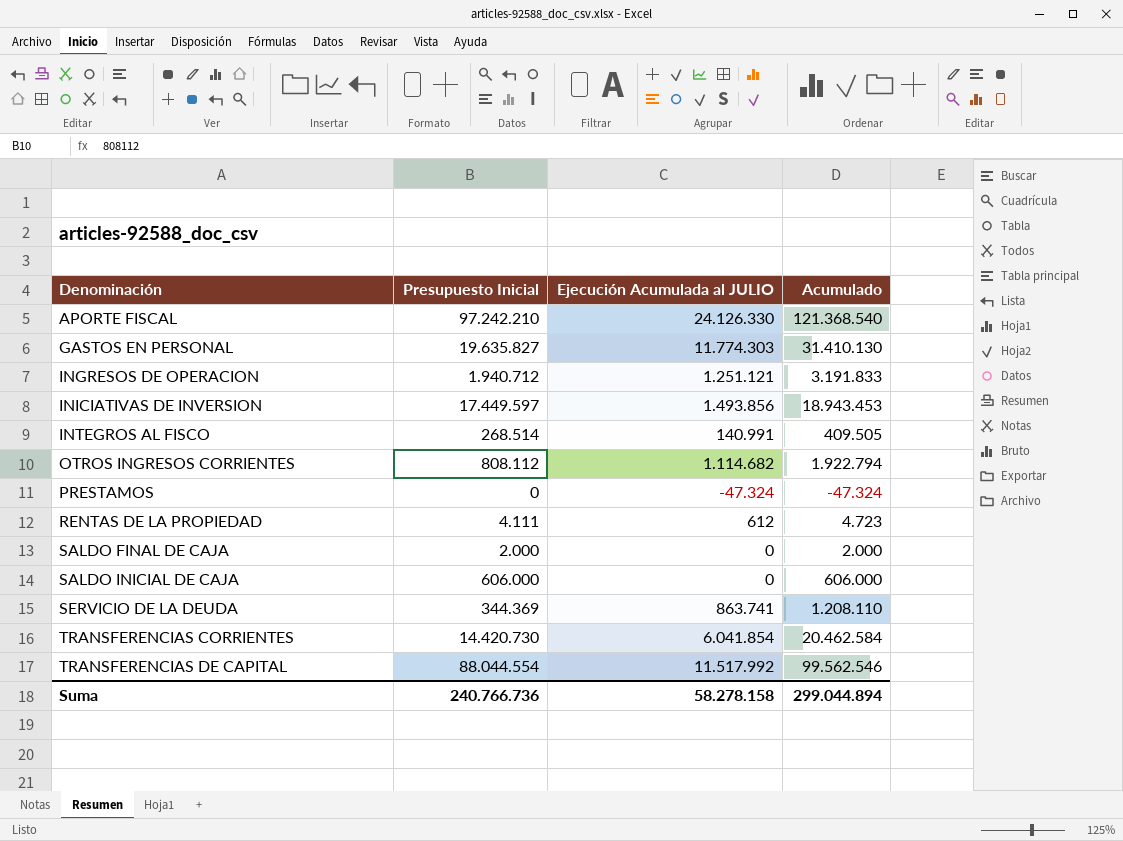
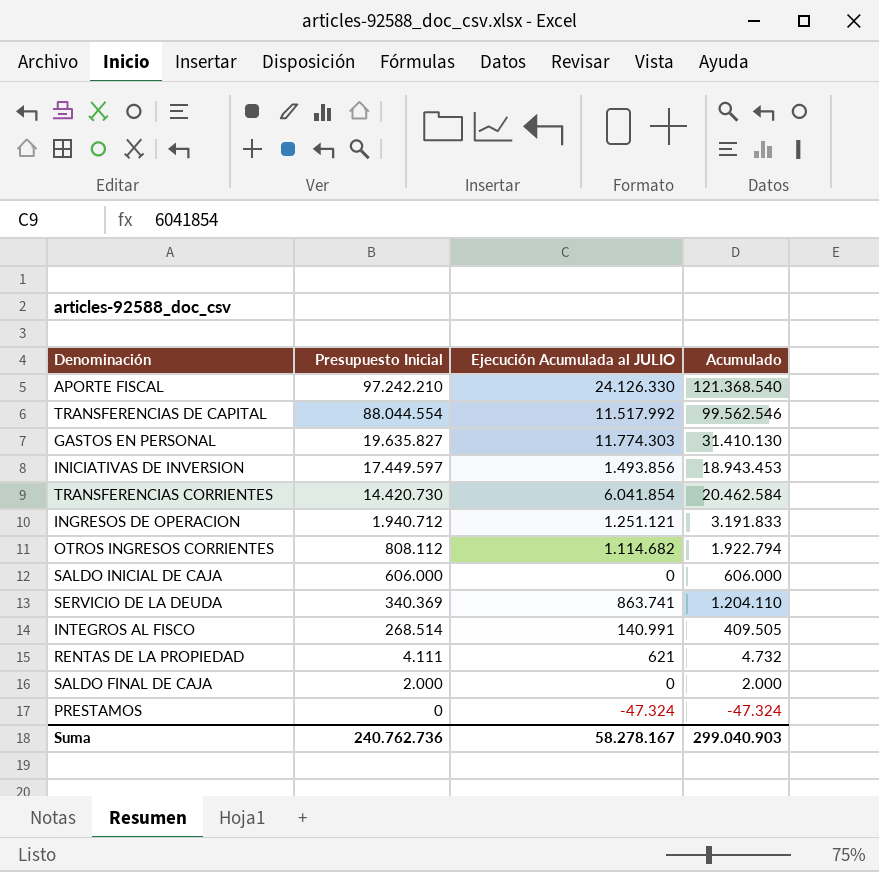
row order: Denominación ascending -> Presupuesto Inicial descending
SERVICIO DE LA DEUDA | Presupuesto Inicial: 344.369 -> 340.369
SERVICIO DE LA DEUDA | Acumulado: 1.208.110 -> 1.204.110
RENTAS DE LA PROPIEDAD | Ejecución Acumulada al JULIO: 612 -> 621
RENTAS DE LA PROPIEDAD | Acumulado: 4.723 -> 4.732
Suma | Presupuesto Inicial: 240.766.736 -> 240.762.736
Suma | Ejecución Acumulada al JULIO: 58.278.158 -> 58.278.167
Suma | Acumulado: 299.044.894 -> 299.040.903

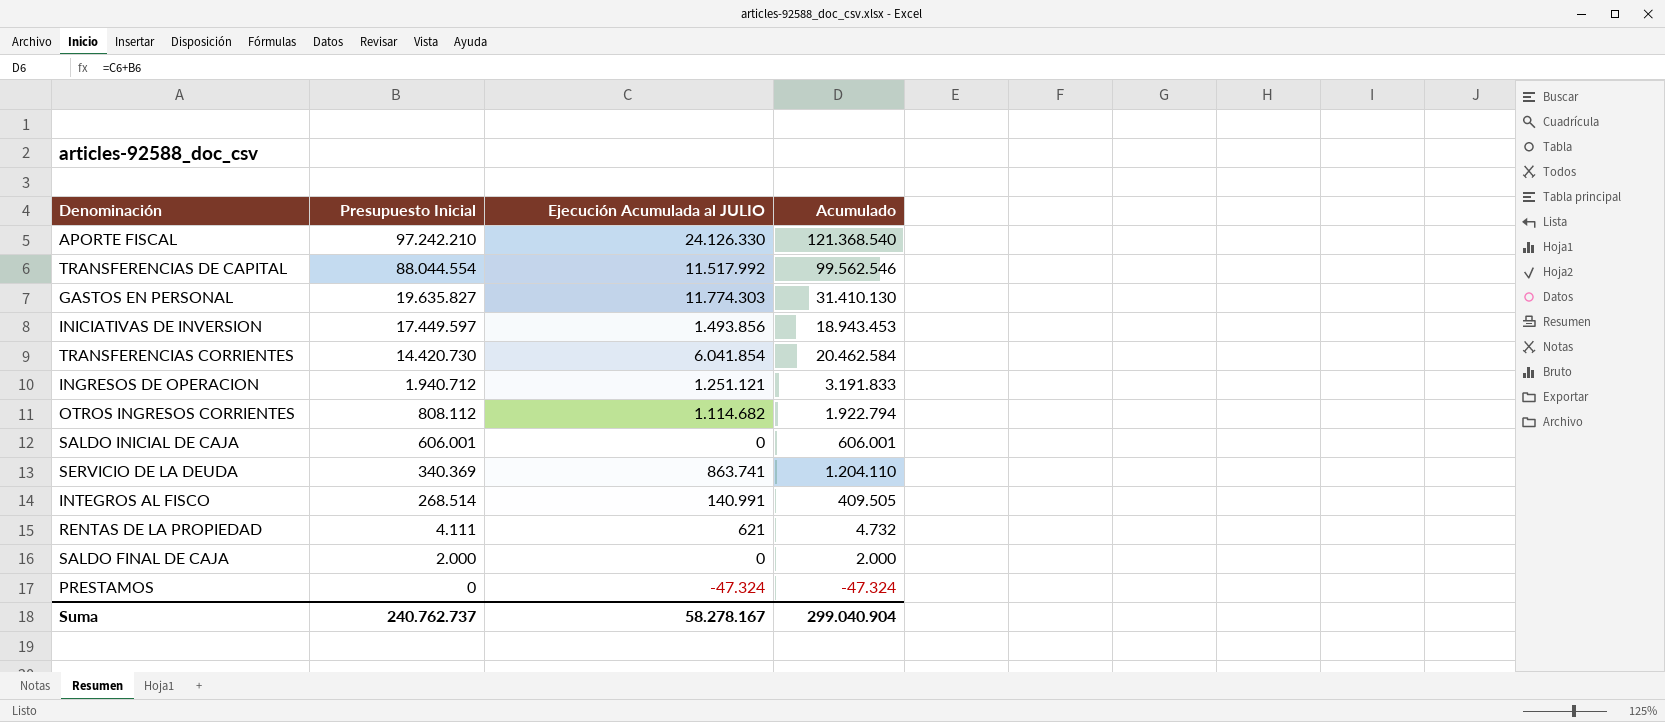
SALDO INICIAL DE CAJA | Presupuesto Inicial: 606.000 -> 606.001
SALDO INICIAL DE CAJA | Acumulado: 606.000 -> 606.001
Suma | Presupuesto Inicial: 240.762.736 -> 240.762.737
Suma | Acumulado: 299.040.903 -> 299.040.904

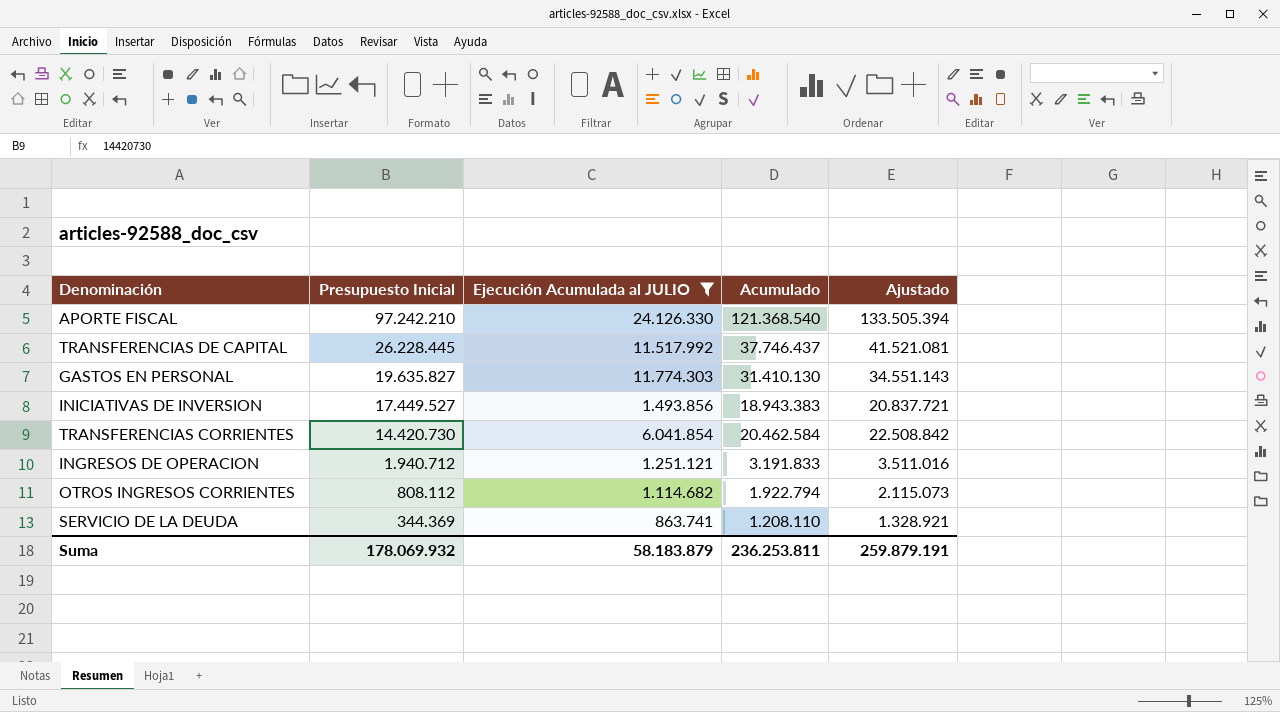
filter: none -> Ejecución Acumulada al JULIO >= 863.741
column Ajustado | formula: none -> [Acumulado] * 1,1
TRANSFERENCIAS DE CAPITAL | Presupuesto Inicial: 88.044.554 -> 26.228.445
TRANSFERENCIAS DE CAPITAL | Acumulado: 99.562.546 -> 37.746.437
INICIATIVAS DE INVERSION | Presupuesto Inicial: 17.449.597 -> 17.449.527
INICIATIVAS DE INVERSION | Acumulado: 18.943.453 -> 18.943.383
SERVICIO DE LA DEUDA | Presupuesto Inicial: 340.369 -> 344.369
SERVICIO DE LA DEUDA | Acumulado: 1.204.110 -> 1.208.110
Suma | Presupuesto Inicial: 240.762.737 -> 178.069.932
Suma | Ejecución Acumulada al JULIO: 58.278.167 -> 58.183.879
Suma | Acumulado: 299.040.904 -> 236.253.811

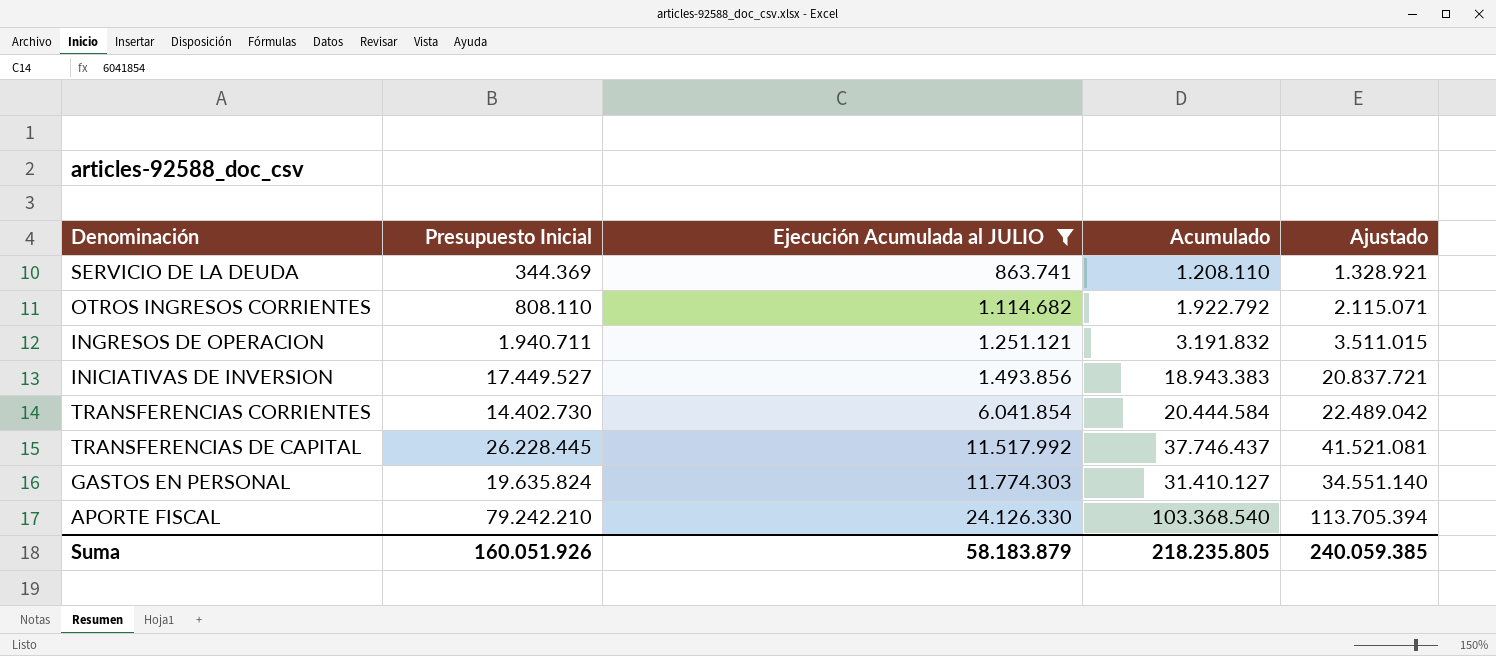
row order: Presupuesto Inicial descending -> Ejecución Acumulada al JULIO ascending
OTROS INGRESOS CORRIENTES | Presupuesto Inicial: 808.112 -> 808.110
OTROS INGRESOS CORRIENTES | Acumulado: 1.922.794 -> 1.922.792
OTROS INGRESOS CORRIENTES | Ajustado: 2.115.073 -> 2.115.071
INGRESOS DE OPERACION | Presupuesto Inicial: 1.940.712 -> 1.940.711
INGRESOS DE OPERACION | Acumulado: 3.191.833 -> 3.191.832
INGRESOS DE OPERACION | Ajustado: 3.511.016 -> 3.511.015
TRANSFERENCIAS CORRIENTES | Presupuesto Inicial: 14.420.730 -> 14.402.730
TRANSFERENCIAS CORRIENTES | Acumulado: 20.462.584 -> 20.444.584
TRANSFERENCIAS CORRIENTES | Ajustado: 22.508.842 -> 22.489.042
GASTOS EN PERSONAL | Presupuesto Inicial: 19.635.827 -> 19.635.824
GASTOS EN PERSONAL | Acumulado: 31.410.130 -> 31.410.127
GASTOS EN PERSONAL | Ajustado: 34.551.143 -> 34.551.140
APORTE FISCAL | Presupuesto Inicial: 97.242.210 -> 79.242.210
APORTE FISCAL | Acumulado: 121.368.540 -> 103.368.540
APORTE FISCAL | Ajustado: 133.505.394 -> 113.705.394
Suma | Presupuesto Inicial: 178.069.932 -> 160.051.926
Suma | Acumulado: 236.253.811 -> 218.235.805
Suma | Ajustado: 259.879.191 -> 240.059.385

